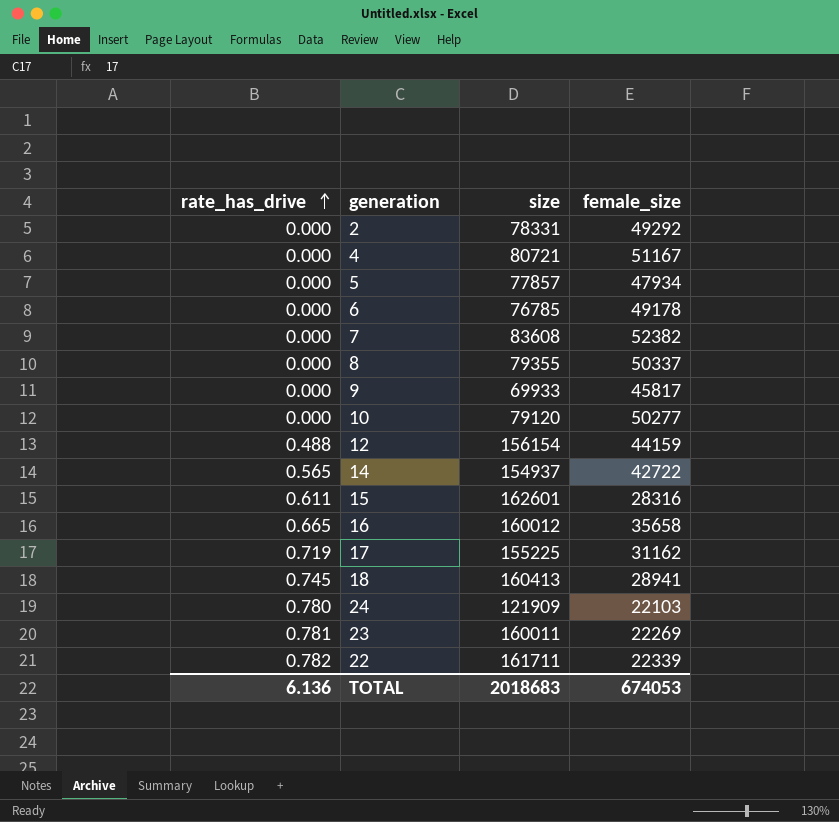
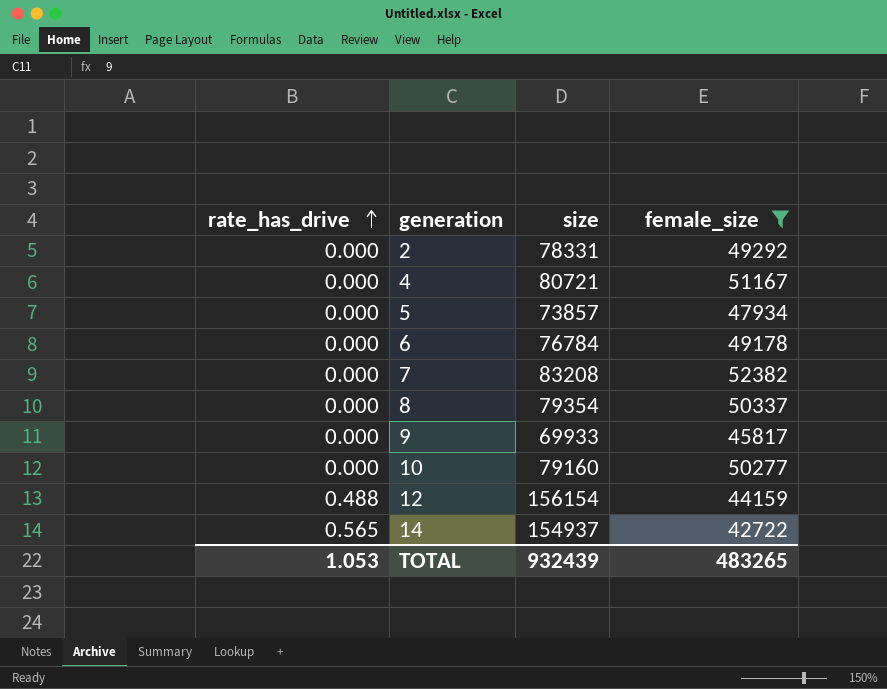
filter: none -> female_size >= 42722
5 | size: 77857 -> 73857
6 | size: 76785 -> 76784
7 | size: 83608 -> 83208
8 | size: 79355 -> 79354
10 | size: 79120 -> 79160
TOTAL | rate_has_drive: 6.136 -> 1.053
TOTAL | size: 2018683 -> 932439
TOTAL | female_size: 674053 -> 483265

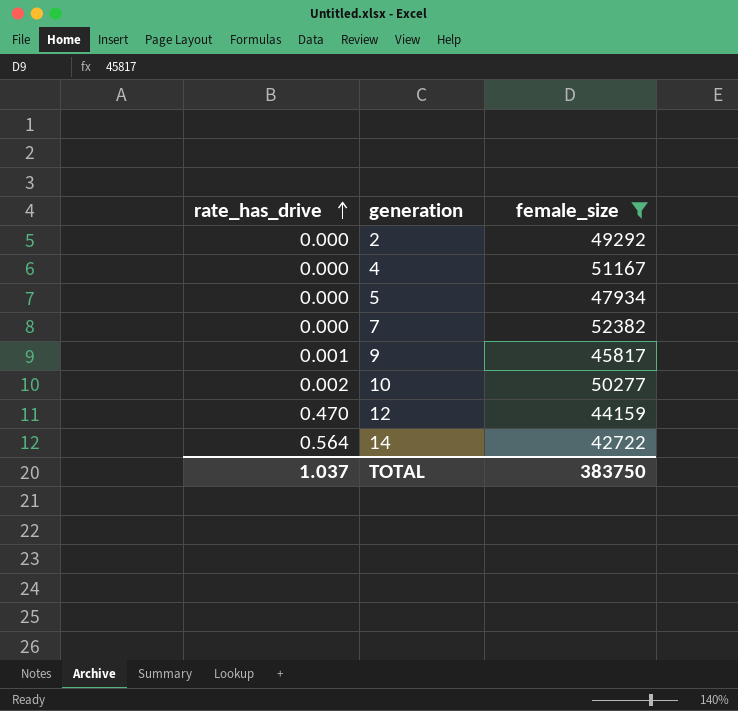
column size | position: 3 -> none
row 6: 0.000 | 76784 | 49178 -> none
row 8: 0.000 | 79354 | 50337 -> none
9 | rate_has_drive: 0.000 -> 0.001
10 | rate_has_drive: 0.000 -> 0.002
12 | rate_has_drive: 0.488 -> 0.470
14 | rate_has_drive: 0.565 -> 0.564
TOTAL | rate_has_drive: 1.053 -> 1.037
TOTAL | female_size: 483265 -> 383750

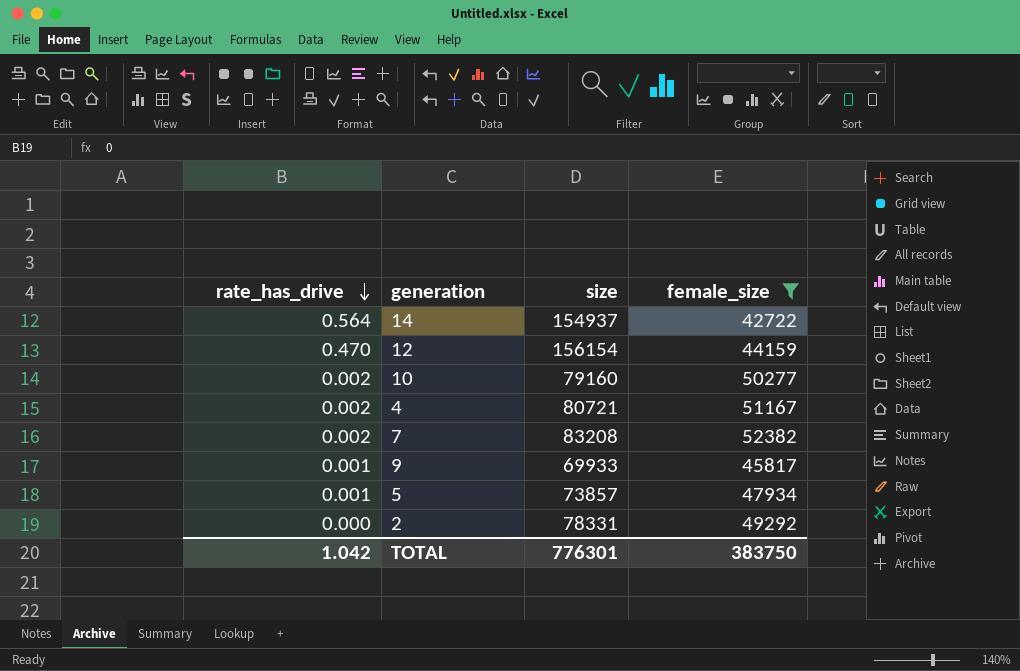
row order: rate_has_drive ascending -> rate_has_drive descending
column size | position: none -> 3
4 | rate_has_drive: 0.000 -> 0.002
7 | rate_has_drive: 0.000 -> 0.002
5 | rate_has_drive: 0.000 -> 0.001
TOTAL | rate_has_drive: 1.037 -> 1.042

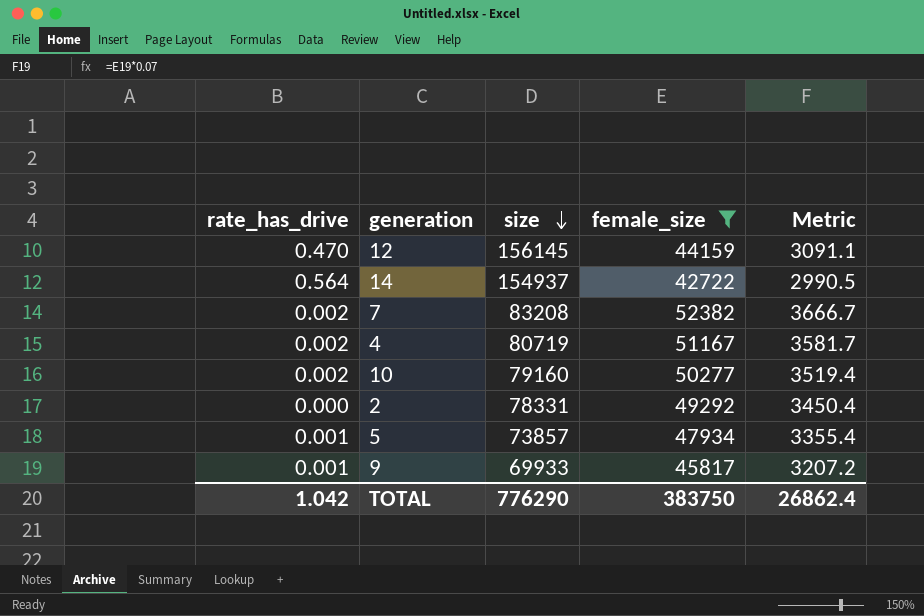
row order: rate_has_drive descending -> size descending
column Metric | formula: none -> [female_size] * 0.07
12 | size: 156154 -> 156145
4 | size: 80721 -> 80719
TOTAL | size: 776301 -> 776290

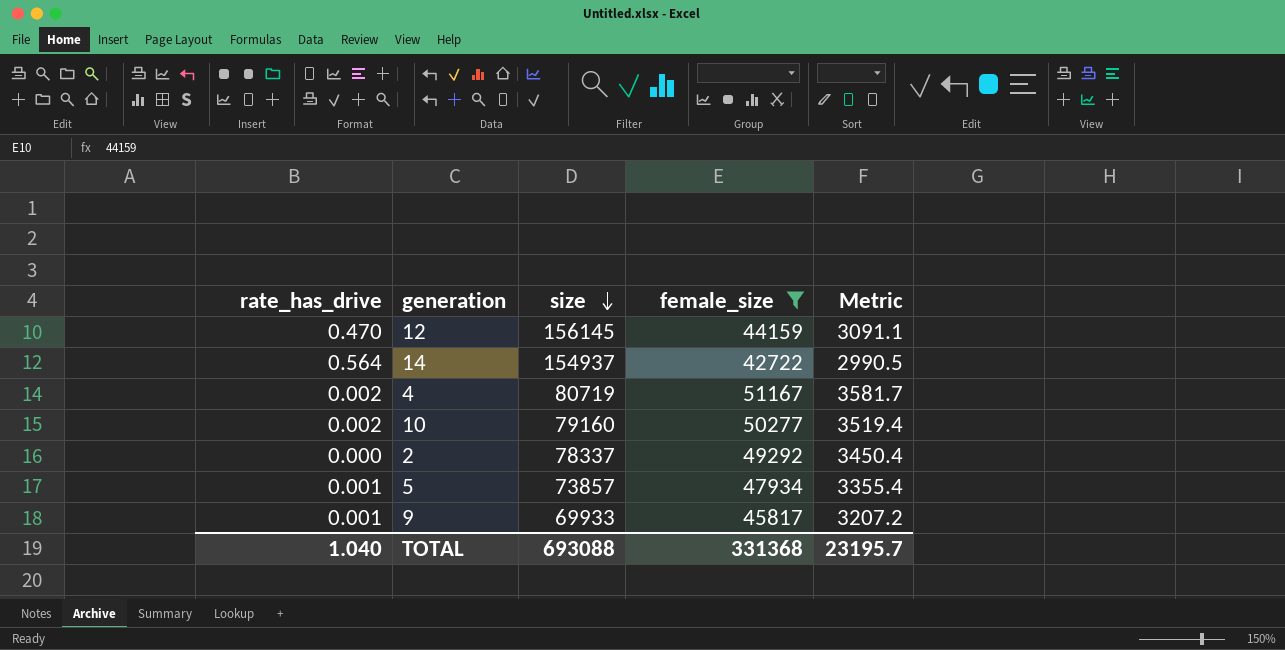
row 7: 0.002 | 83208 | 52382 | 3666.7 -> none
2 | size: 78331 -> 78337
TOTAL | rate_has_drive: 1.042 -> 1.040
TOTAL | size: 776290 -> 693088
TOTAL | female_size: 383750 -> 331368
TOTAL | Metric: 26862.4 -> 23195.7

